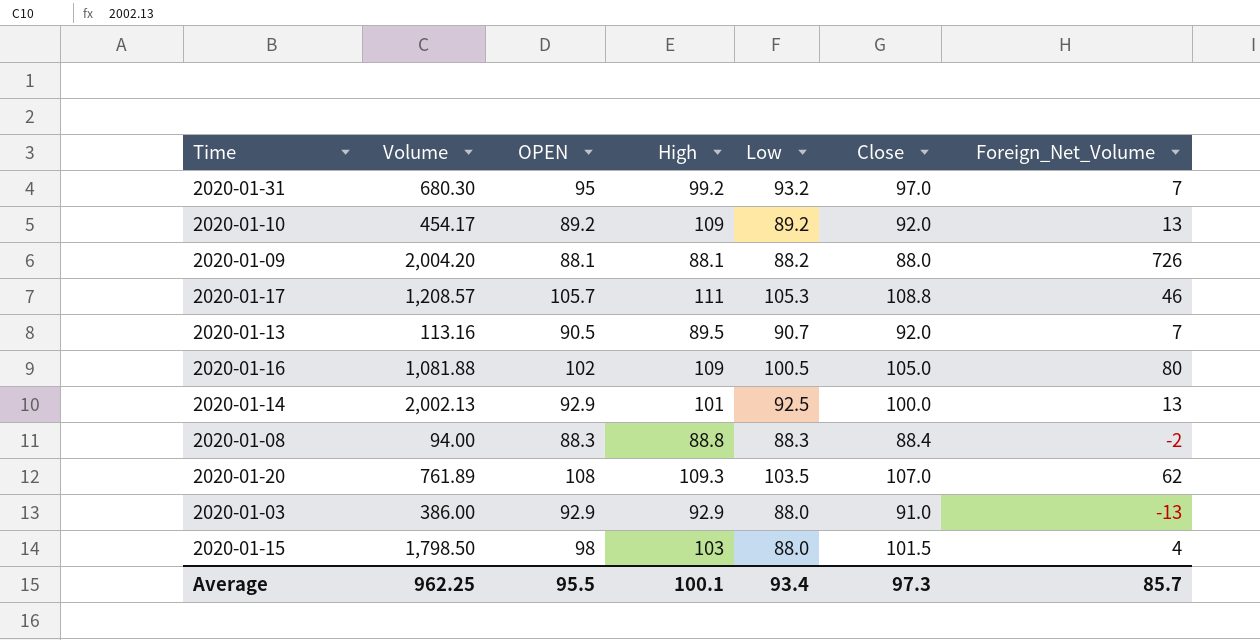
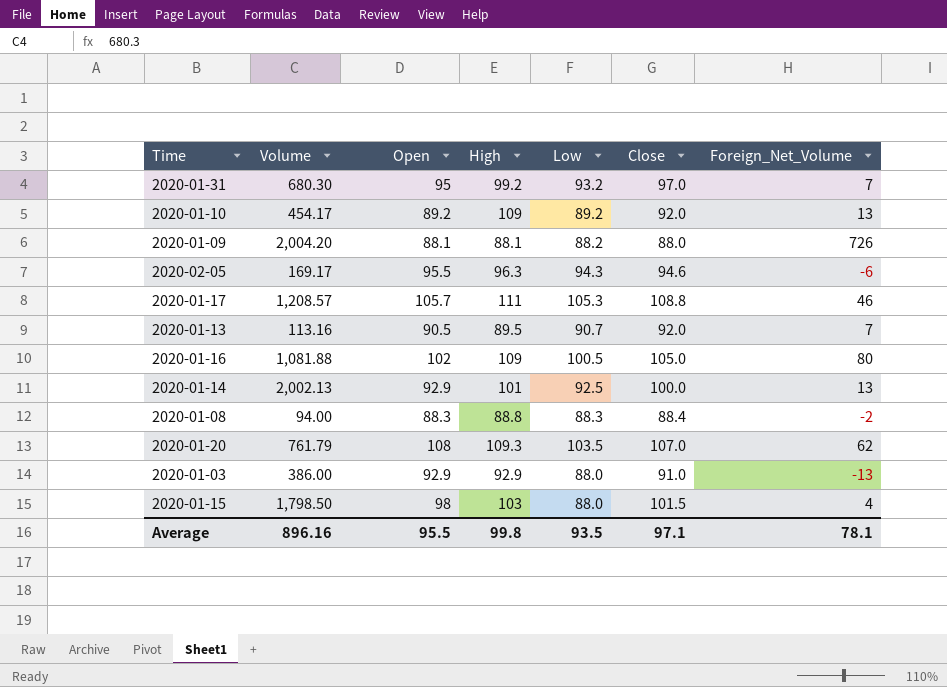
column name: OPEN -> Open
row 2020-02-05: none -> 169.17 | 95.5 | 96.3 | 94.3 | 94.6 | -6
2020-01-20 | Volume: 761.89 -> 761.79
Average | Volume: 962.25 -> 896.16
Average | High: 100.1 -> 99.8
Average | Low: 93.4 -> 93.5
Average | Close: 97.3 -> 97.1
Average | Foreign_Net_Volume: 85.7 -> 78.1

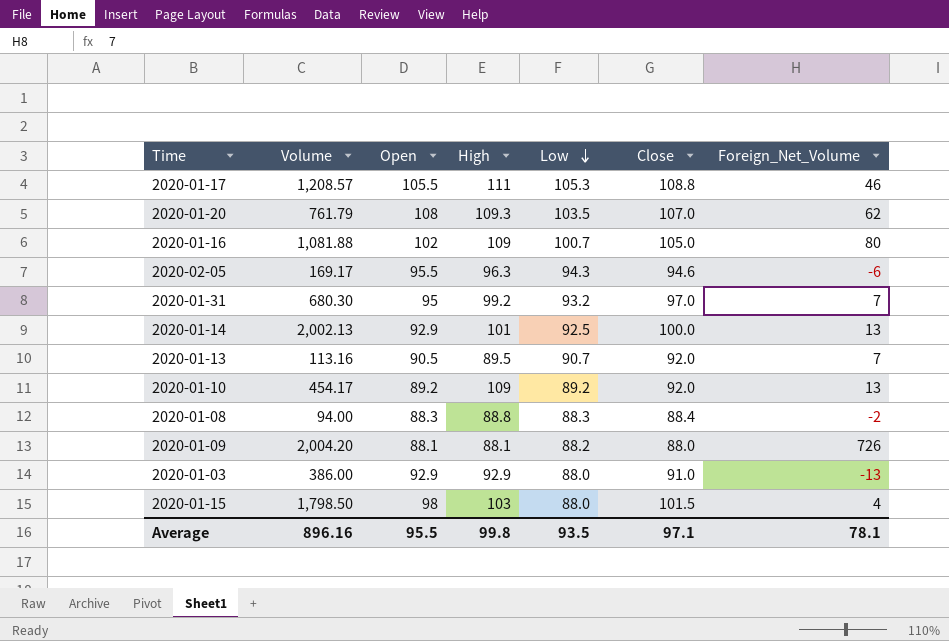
row order: none -> Low descending
2020-01-17 | Open: 105.7 -> 105.5
2020-01-16 | Low: 100.5 -> 100.7

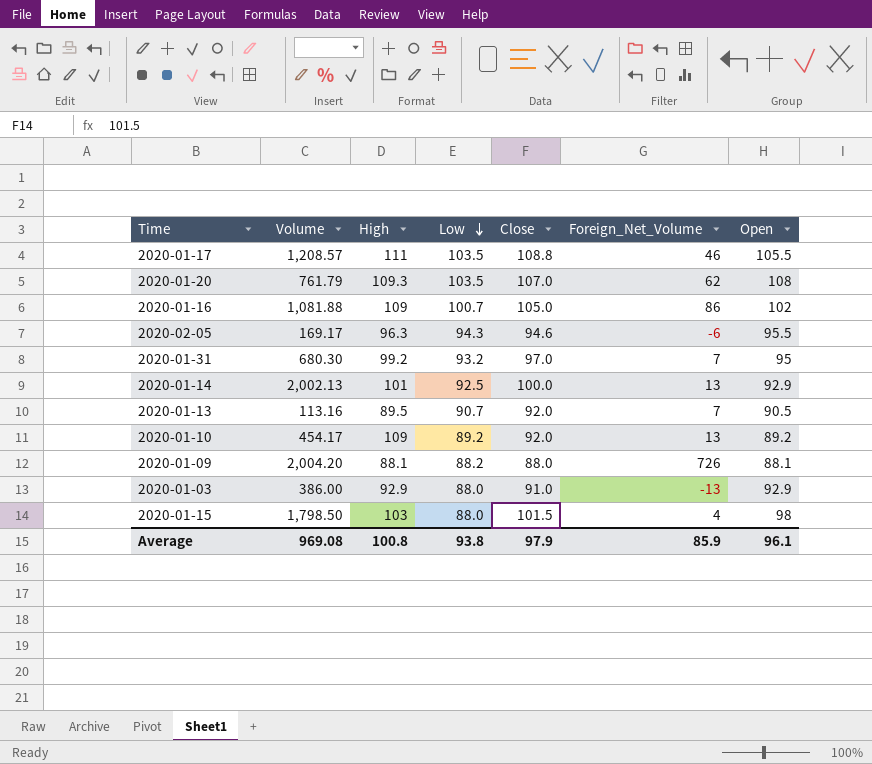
column Open | position: 3 -> 7
row 2020-01-08: 94.00 | 88.3 | 88.8 | 88.3 | 88.4 | -2 -> none
2020-01-17 | Low: 105.3 -> 103.5
2020-01-16 | Foreign_Net_Volume: 80 -> 86
Average | Volume: 896.16 -> 969.08
Average | High: 99.8 -> 100.8
Average | Low: 93.5 -> 93.8
Average | Close: 97.1 -> 97.9
Average | Foreign_Net_Volume: 78.1 -> 85.9
Average | Open: 95.5 -> 96.1

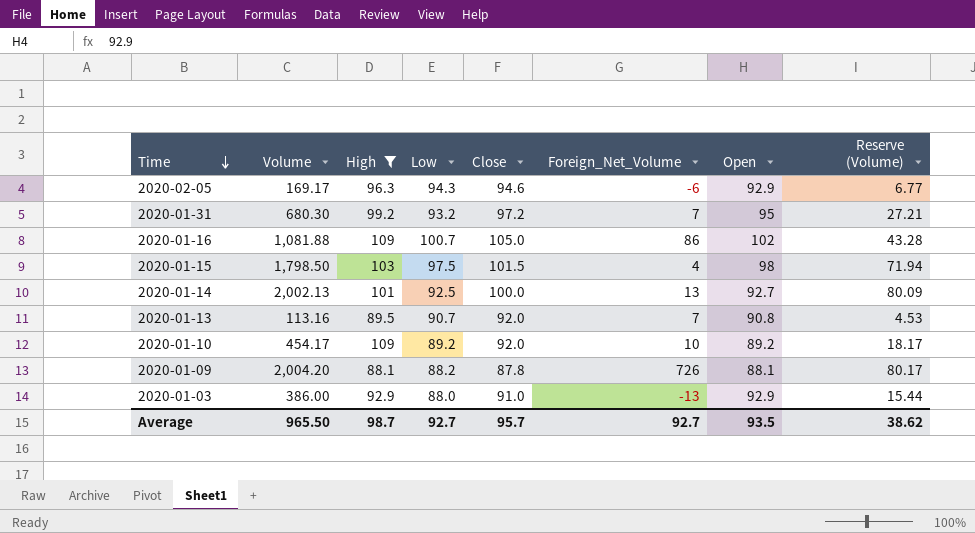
filter: none -> High <= 109
row order: Low descending -> Time descending
column Reserve (Volume) | formula: none -> [Volume] * 0.04
2020-02-05 | Open: 95.5 -> 92.9
2020-01-31 | Close: 97.0 -> 97.2
2020-01-15 | Low: 88.0 -> 97.5
2020-01-14 | Open: 92.9 -> 92.7
2020-01-13 | Open: 90.5 -> 90.8
2020-01-10 | Foreign_Net_Volume: 13 -> 10
2020-01-09 | Close: 88.0 -> 87.8
Average | Volume: 969.08 -> 965.50
Average | High: 100.8 -> 98.7
Average | Low: 93.8 -> 92.7
Average | Close: 97.9 -> 95.7
Average | Foreign_Net_Volume: 85.9 -> 92.7
Average | Open: 96.1 -> 93.5

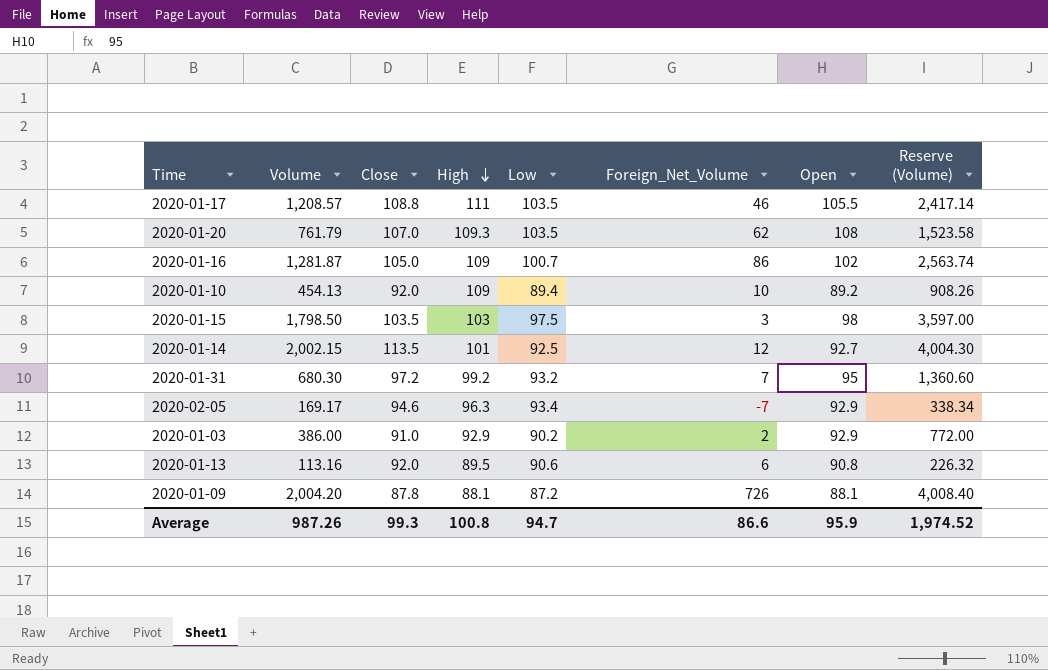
filter: High <= 109 -> none
row order: Time descending -> High descending
column Close | position: 5 -> 3
column Reserve (Volume) | formula: [Volume] * 0.04 -> [Volume] * 2
2020-01-16 | Volume: 1,081.88 -> 1,281.87
2020-01-10 | Volume: 454.17 -> 454.13
2020-01-10 | Low: 89.2 -> 89.4
2020-01-15 | Close: 101.5 -> 103.5
2020-01-15 | Foreign_Net_Volume: 4 -> 3
2020-01-14 | Volume: 2,002.13 -> 2,002.15
2020-01-14 | Close: 100.0 -> 113.5
2020-01-14 | Foreign_Net_Volume: 13 -> 12
2020-02-05 | Low: 94.3 -> 93.4
2020-02-05 | Foreign_Net_Volume: -6 -> -7
2020-01-03 | Low: 88.0 -> 90.2
2020-01-03 | Foreign_Net_Volume: -13 -> 2
2020-01-13 | Low: 90.7 -> 90.6
2020-01-13 | Foreign_Net_Volume: 7 -> 6
2020-01-09 | Low: 88.2 -> 87.2
Average | Volume: 965.50 -> 987.26
Average | Close: 95.7 -> 99.3
Average | High: 98.7 -> 100.8
Average | Low: 92.7 -> 94.7
Average | Foreign_Net_Volume: 92.7 -> 86.6
Average | Open: 93.5 -> 95.9
Average | Reserve (Volume): 38.62 -> 1,974.52

